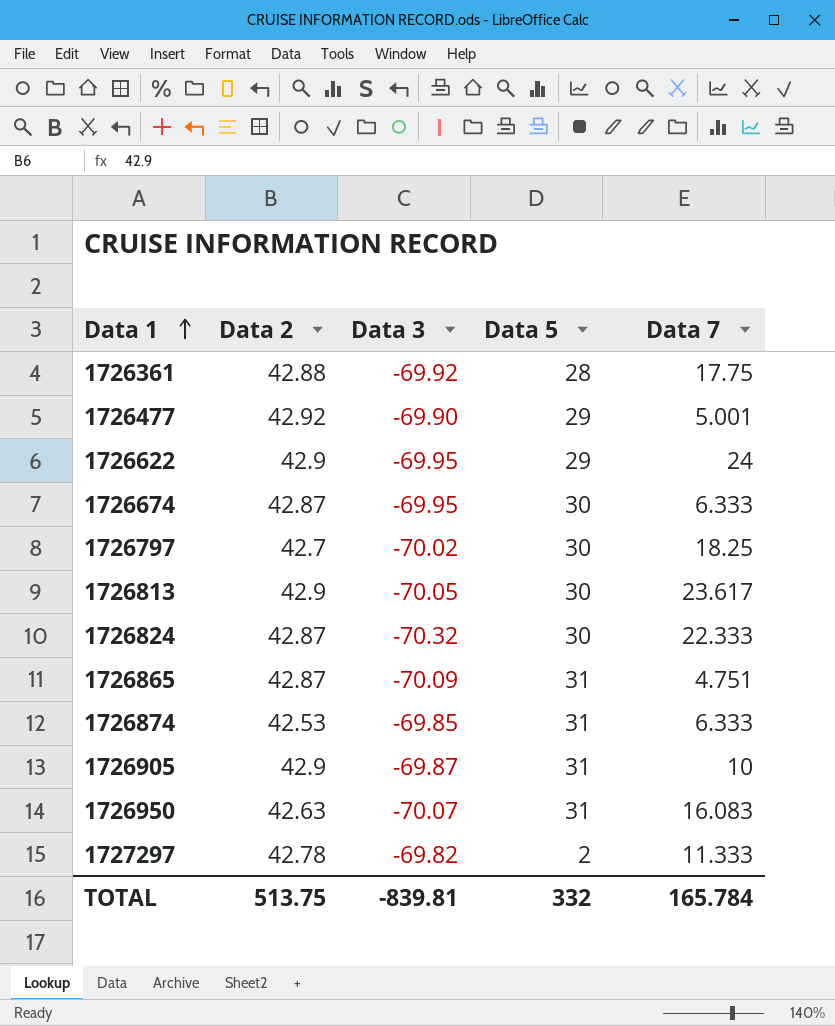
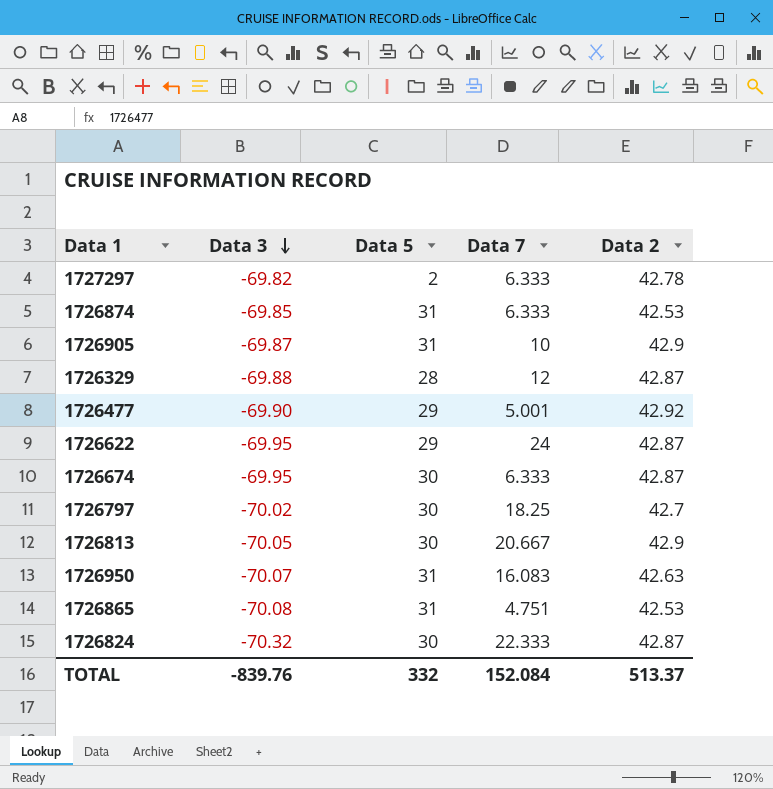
row order: Data 1 ascending -> Data 3 descending
column Data 2 | position: 2 -> 5
row 1726361: 42.88 | -69.92 | 28 | 17.75 -> none
1727297 | Data 7: 11.333 -> 6.333
row 1726329: none -> -69.88 | 28 | 12 | 42.87
1726622 | Data 2: 42.9 -> 42.87
1726813 | Data 7: 23.617 -> 20.667
1726865 | Data 3: -70.09 -> -70.08
1726865 | Data 2: 42.87 -> 42.53
TOTAL | Data 3: -839.81 -> -839.76
TOTAL | Data 7: 165.784 -> 152.084
TOTAL | Data 2: 513.75 -> 513.37

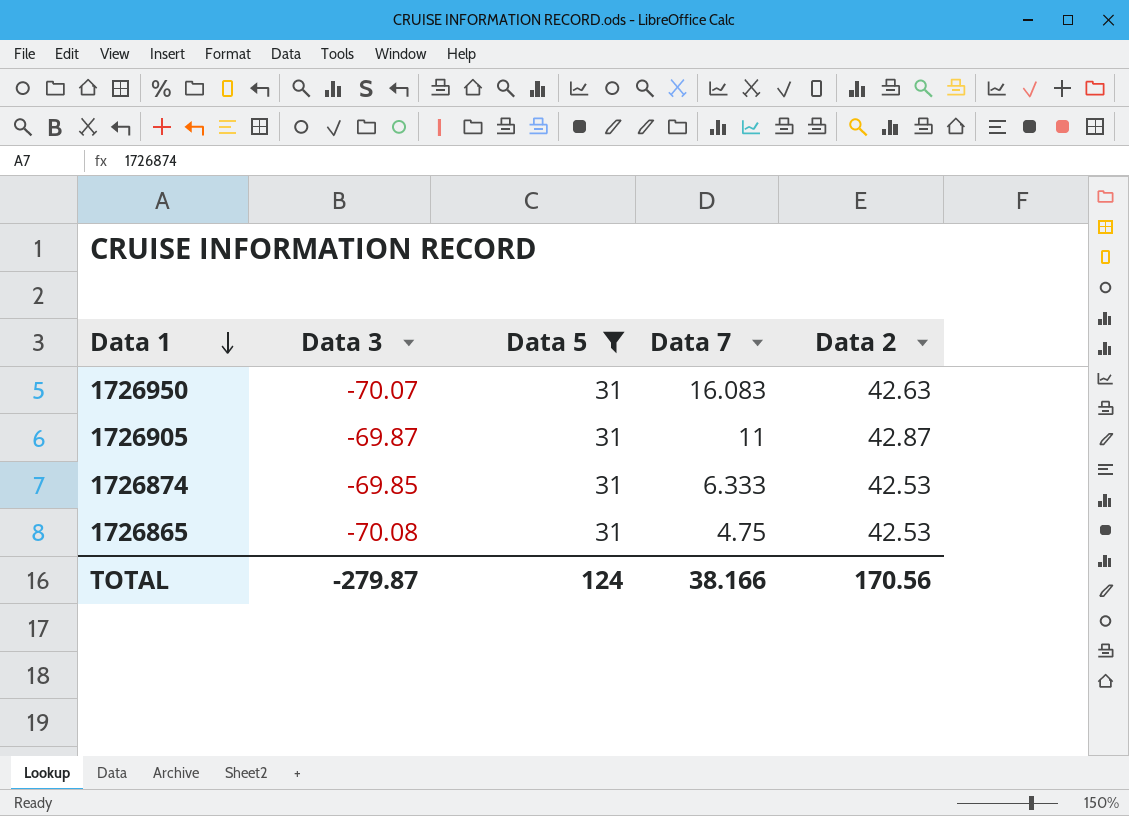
filter: none -> Data 5 = 31
row order: Data 3 descending -> Data 1 descending
1726905 | Data 7: 10 -> 11
1726905 | Data 2: 42.9 -> 42.87
1726865 | Data 7: 4.751 -> 4.75
TOTAL | Data 3: -839.76 -> -279.87
TOTAL | Data 5: 332 -> 124
TOTAL | Data 7: 152.084 -> 38.166
TOTAL | Data 2: 513.37 -> 170.56

